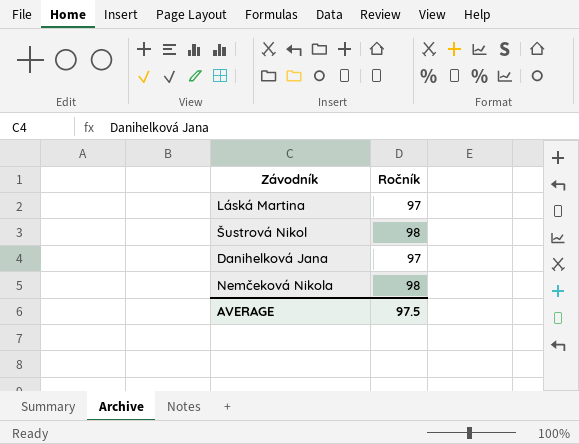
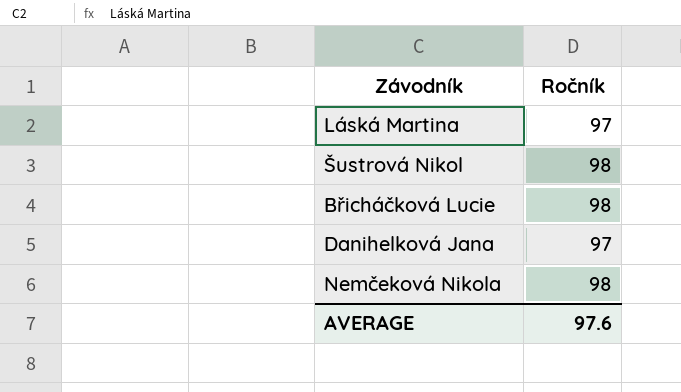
row Břicháčková Lucie: none -> 98
AVERAGE | Ročník: 97.5 -> 97.6

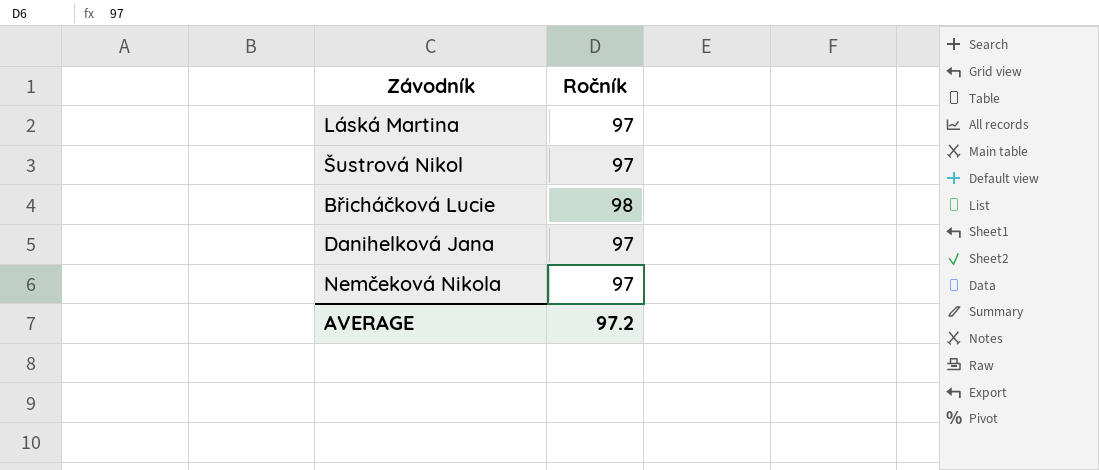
Šustrová Nikol | Ročník: 98 -> 97
Nemčeková Nikola | Ročník: 98 -> 97
AVERAGE | Ročník: 97.6 -> 97.2

